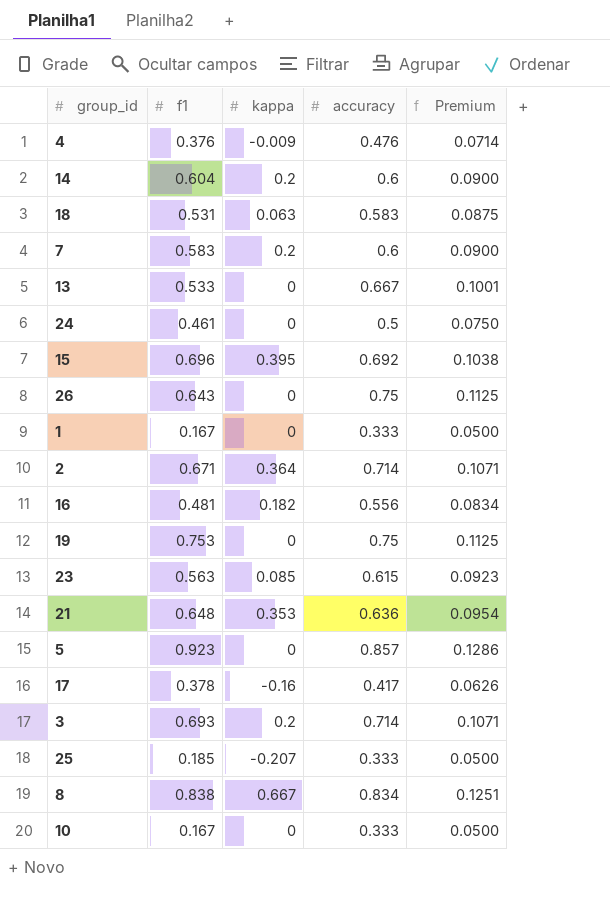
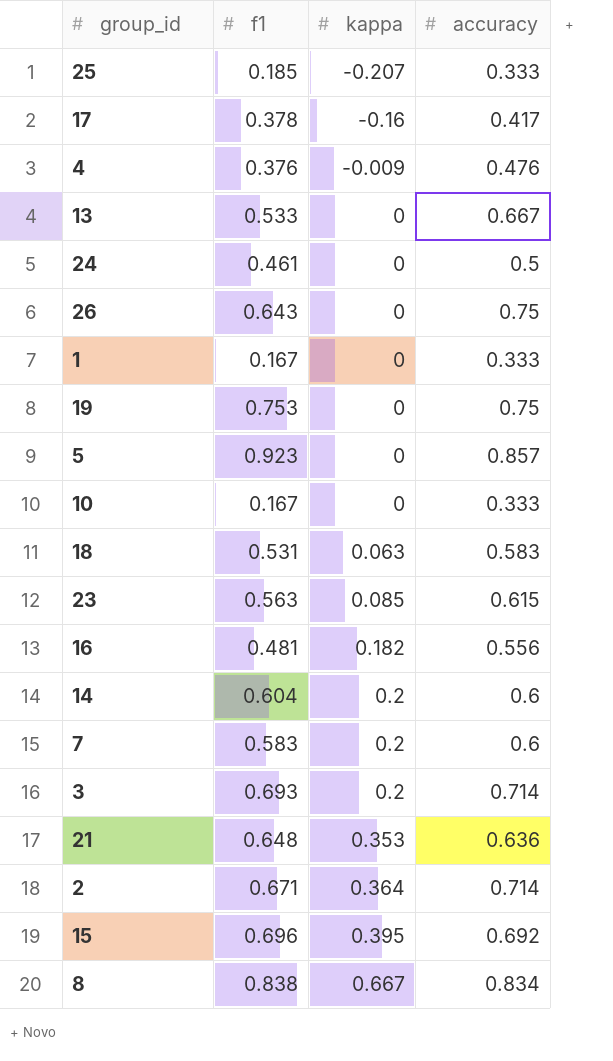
row order: none -> kappa ascending
column Premium | formula: [accuracy] * 0.15 -> none

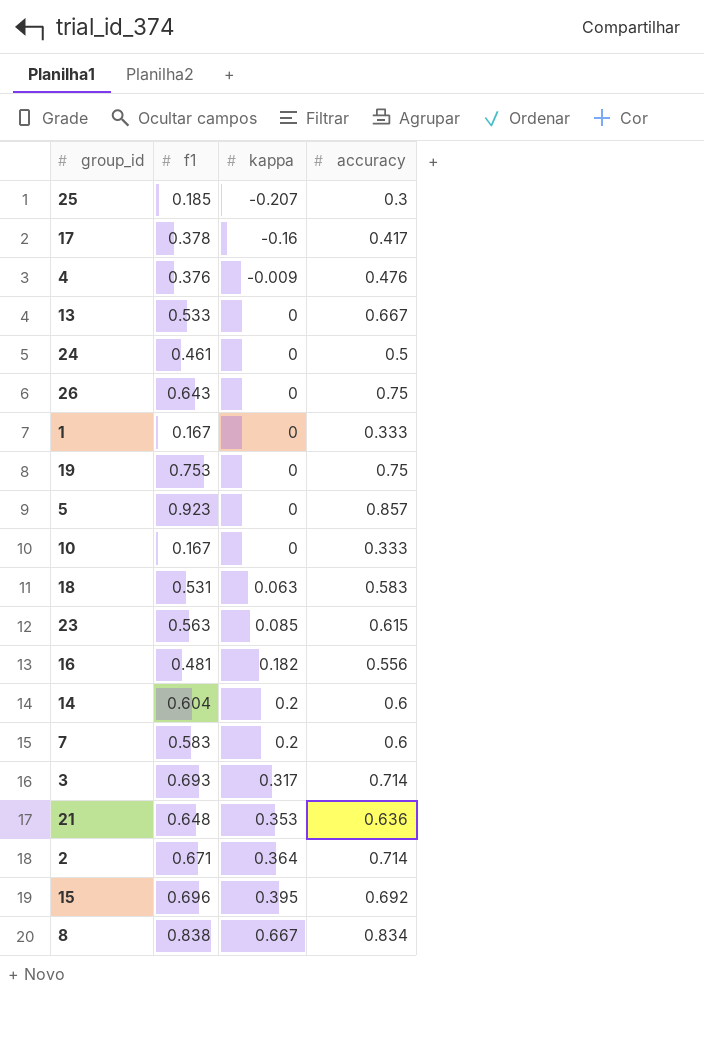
25 | accuracy: 0.333 -> 0.3
3 | kappa: 0.2 -> 0.317

